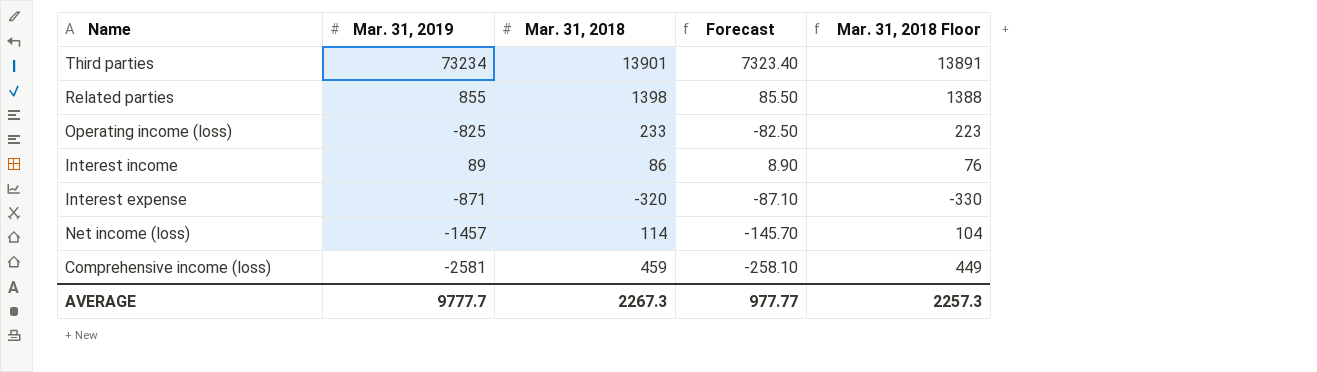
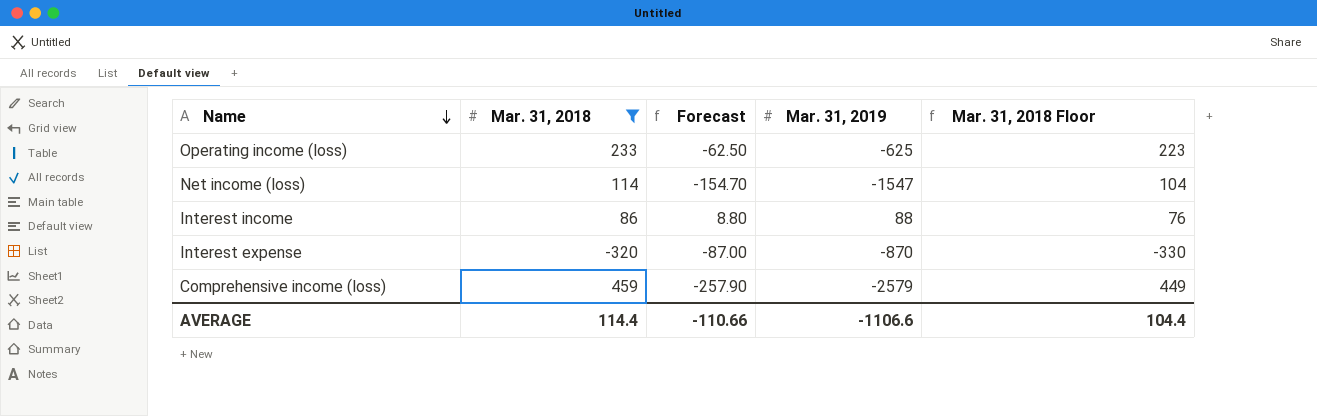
filter: none -> Mar. 31, 2018 <= 459
row order: none -> Name descending
column Mar. 31, 2019 | position: 2 -> 4
Operating income (loss) | Forecast: -82.50 -> -62.50
Operating income (loss) | Mar. 31, 2019: -825 -> -625
Net income (loss) | Forecast: -145.70 -> -154.70
Net income (loss) | Mar. 31, 2019: -1457 -> -1547
Interest income | Forecast: 8.90 -> 8.80
Interest income | Mar. 31, 2019: 89 -> 88
Interest expense | Forecast: -87.10 -> -87.00
Interest expense | Mar. 31, 2019: -871 -> -870
Comprehensive income (loss) | Forecast: -258.10 -> -257.90
Comprehensive income (loss) | Mar. 31, 2019: -2581 -> -2579
AVERAGE | Mar. 31, 2018: 2267.3 -> 114.4
AVERAGE | Forecast: 977.77 -> -110.66
AVERAGE | Mar. 31, 2019: 9777.7 -> -1106.6
AVERAGE | Mar. 31, 2018 Floor: 2257.3 -> 104.4

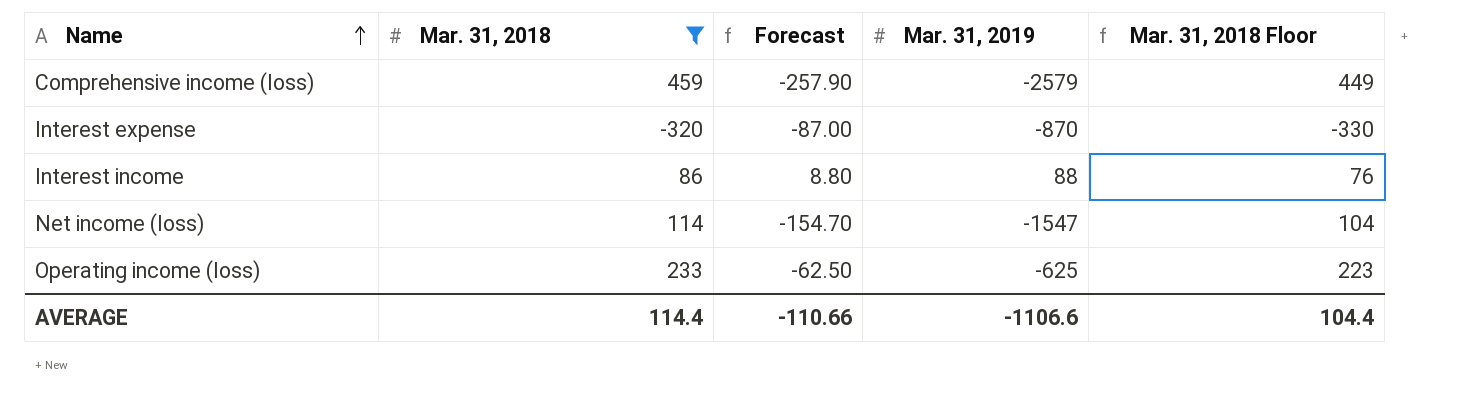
row order: Name descending -> Name ascending

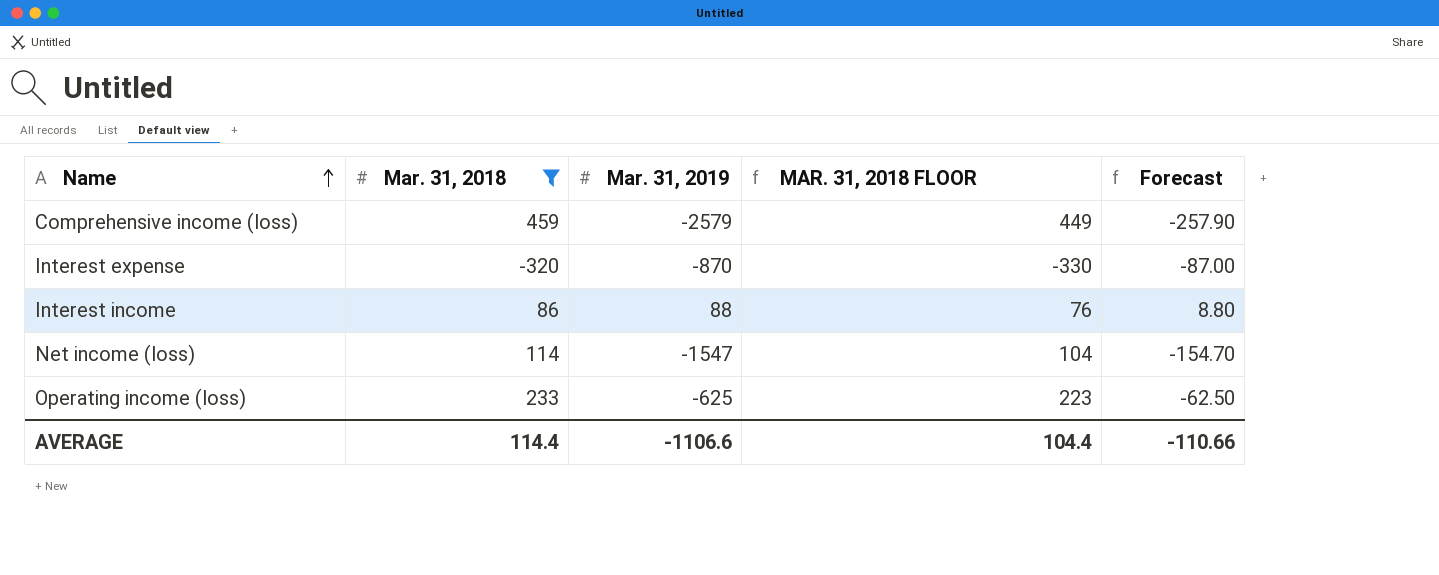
column name: Mar. 31, 2018 Floor -> MAR. 31, 2018 FLOOR
column Forecast | position: 3 -> 5

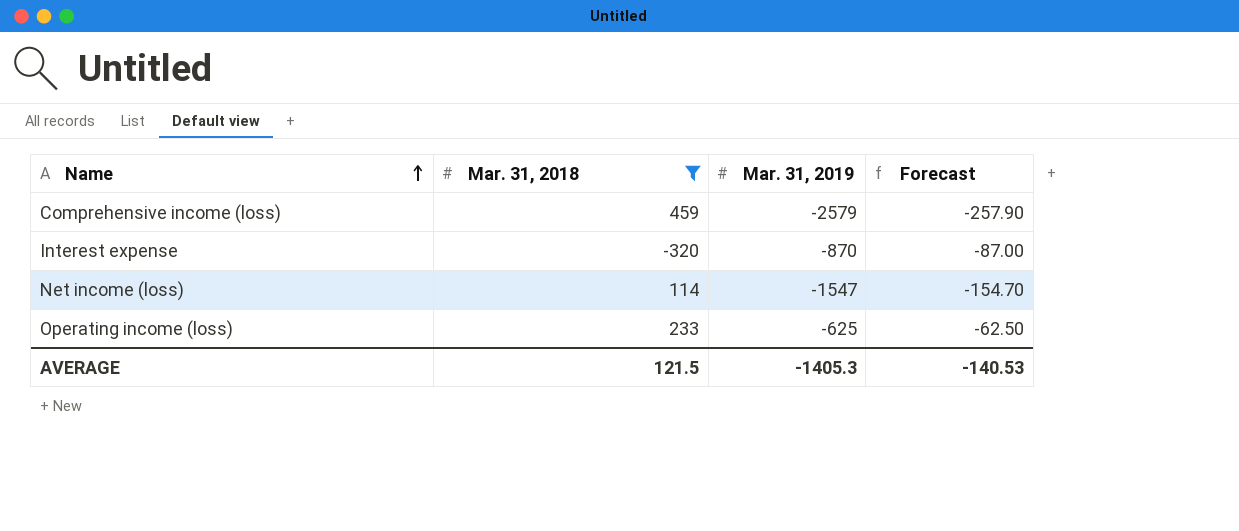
column MAR. 31, 2018 FLOOR | formula: [Mar. 31, 2018] - 10 -> none
row Interest income: 86 | 88 | 76 | 8.80 -> none
AVERAGE | Mar. 31, 2018: 114.4 -> 121.5
AVERAGE | Mar. 31, 2019: -1106.6 -> -1405.3
AVERAGE | Forecast: -110.66 -> -140.53

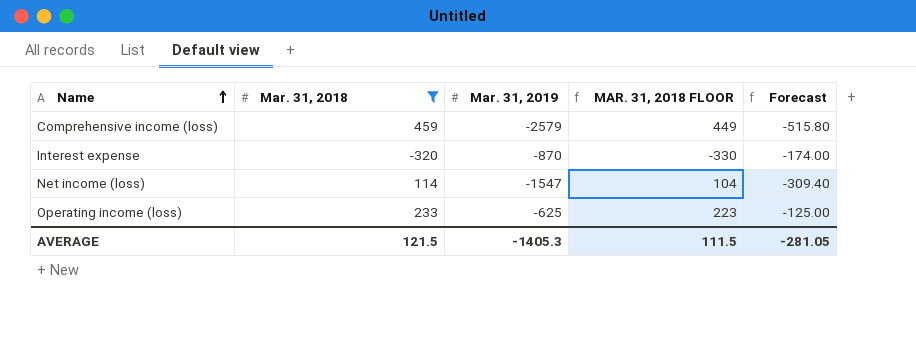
column MAR. 31, 2018 FLOOR | formula: none -> [Mar. 31, 2018] - 10
column Forecast | formula: [Mar. 31, 2019] * 0.1 -> [Mar. 31, 2019] * 0.2
AVERAGE | Forecast: -140.53 -> -281.05

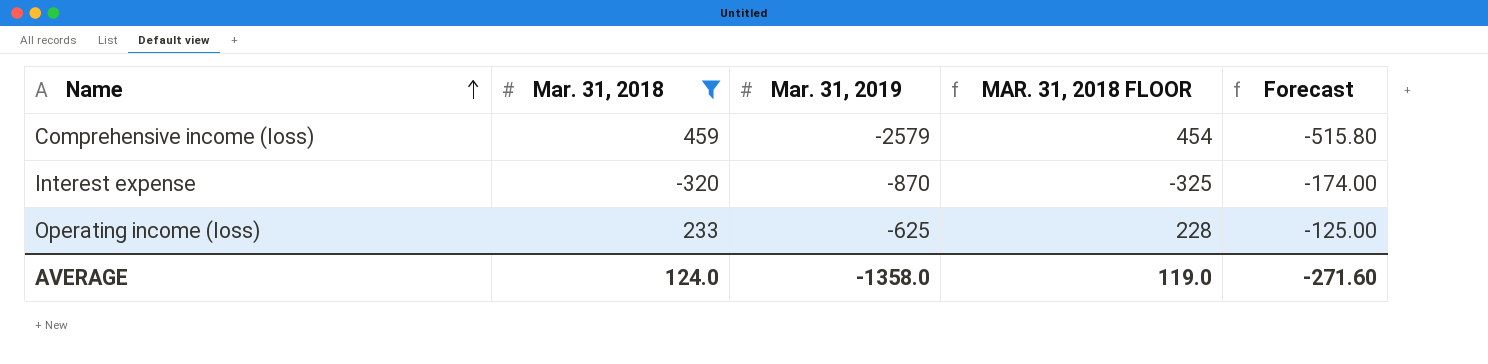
column MAR. 31, 2018 FLOOR | formula: [Mar. 31, 2018] - 10 -> [Mar. 31, 2018] - 5
row Net income (loss): 114 | -1547 | 104 | -309.40 -> none
AVERAGE | Mar. 31, 2018: 121.5 -> 124.0
AVERAGE | Mar. 31, 2019: -1405.3 -> -1358.0
AVERAGE | MAR. 31, 2018 FLOOR: 111.5 -> 119.0
AVERAGE | Forecast: -281.05 -> -271.60

